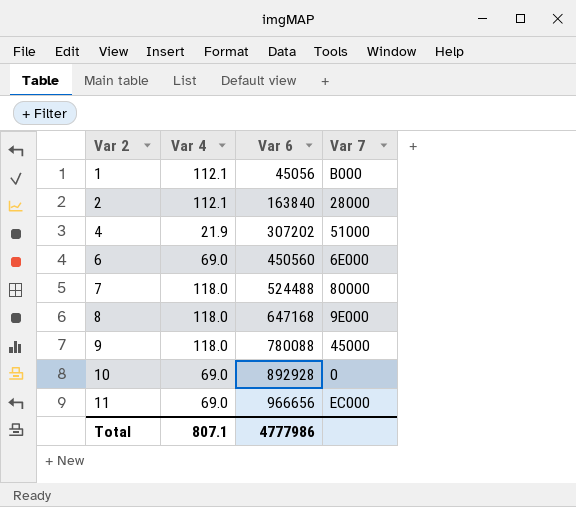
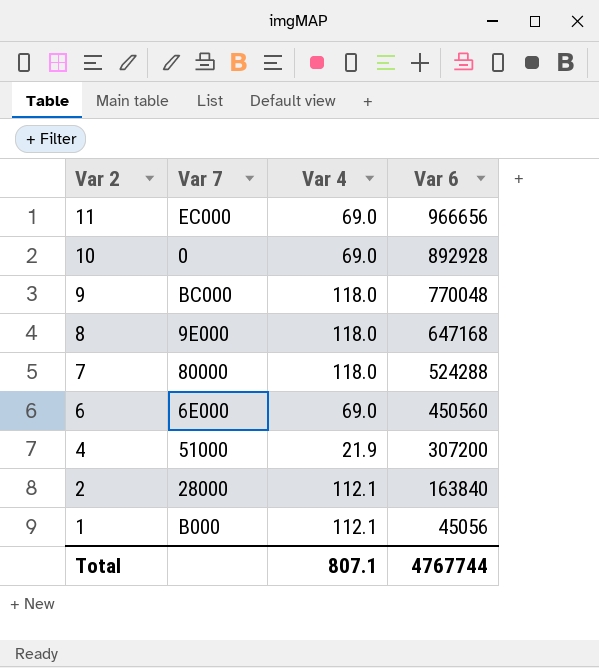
row order: Var 2 ascending -> Var 2 descending
column Var 7 | position: 4 -> 2
9 | Var 7: 45000 -> BC000
9 | Var 6: 780088 -> 770048
7 | Var 6: 524488 -> 524288
4 | Var 6: 307202 -> 307200
Total | Var 6: 4777986 -> 4767744

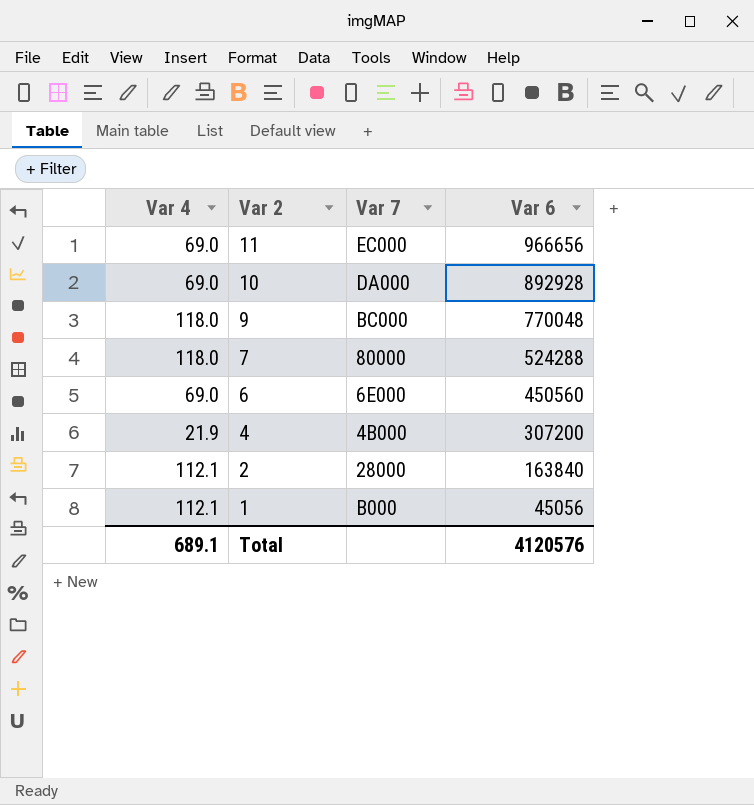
column Var 4 | position: 3 -> 1
row 8: 9E000 | 118.0 | 647168 -> none
10 | Var 7: 0 -> DA000
4 | Var 7: 51000 -> 4B000
Total | Var 4: 807.1 -> 689.1
Total | Var 6: 4767744 -> 4120576

